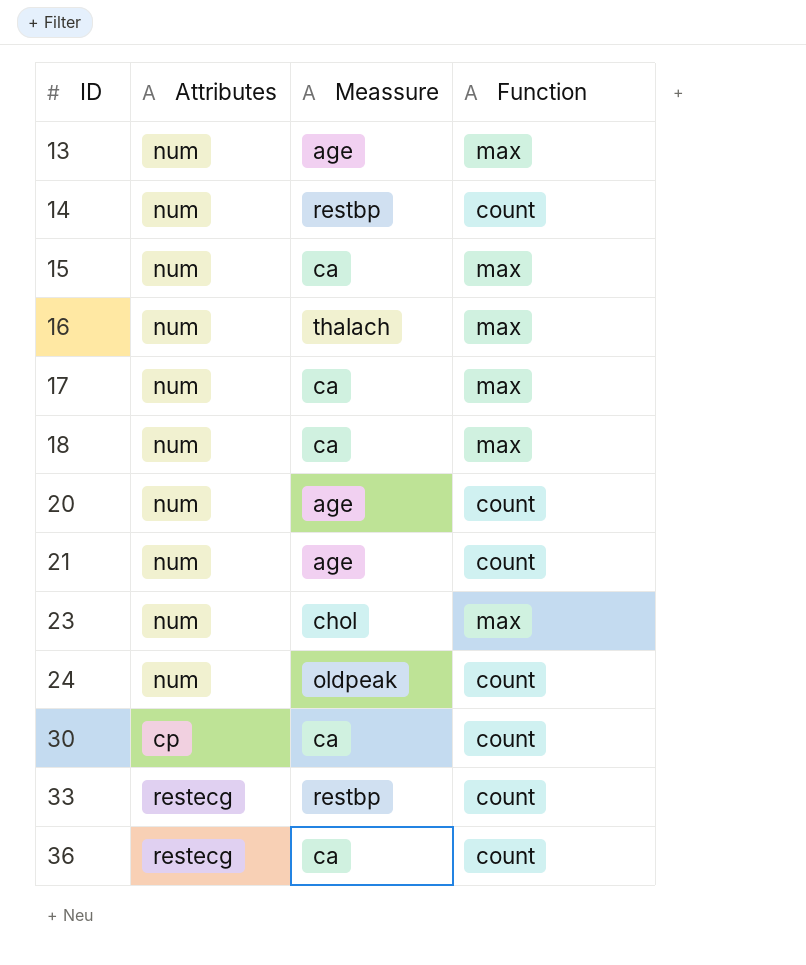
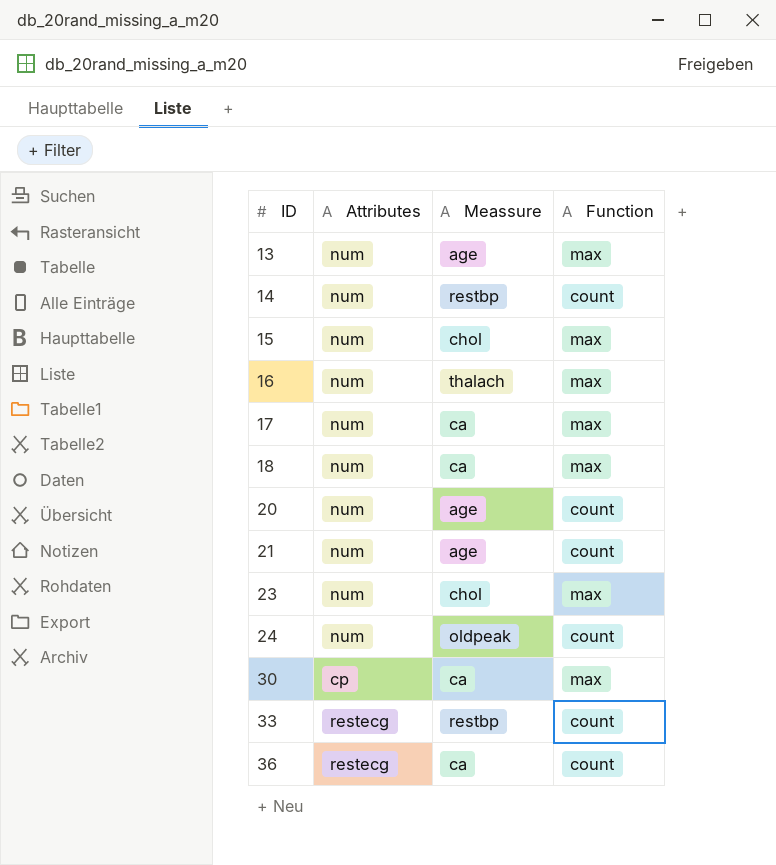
15 | Meassure: ca -> chol
30 | Function: count -> max

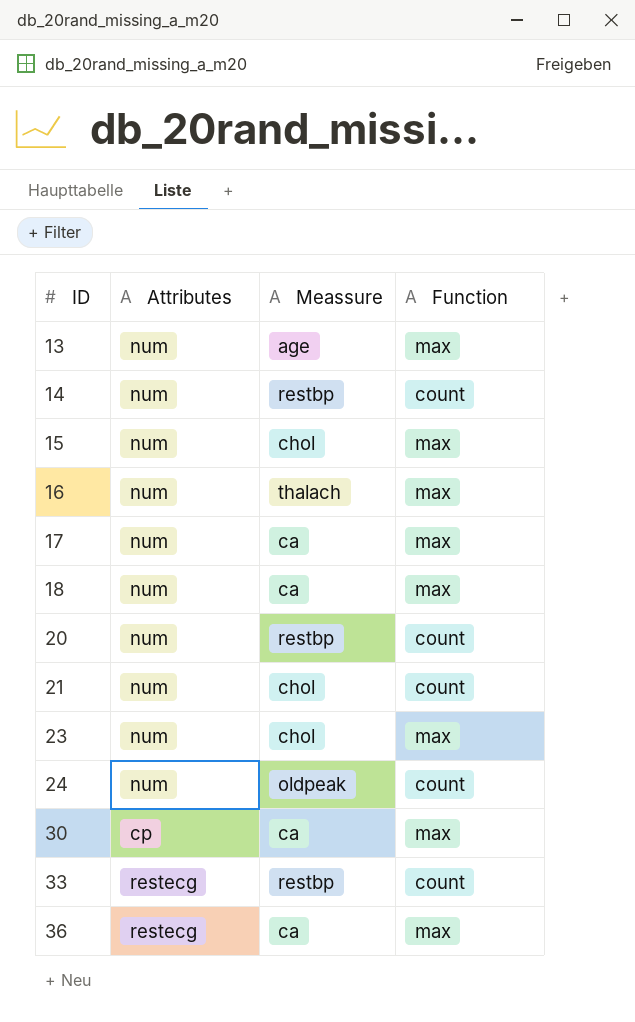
20 | Meassure: age -> restbp
21 | Meassure: age -> chol
36 | Function: count -> max

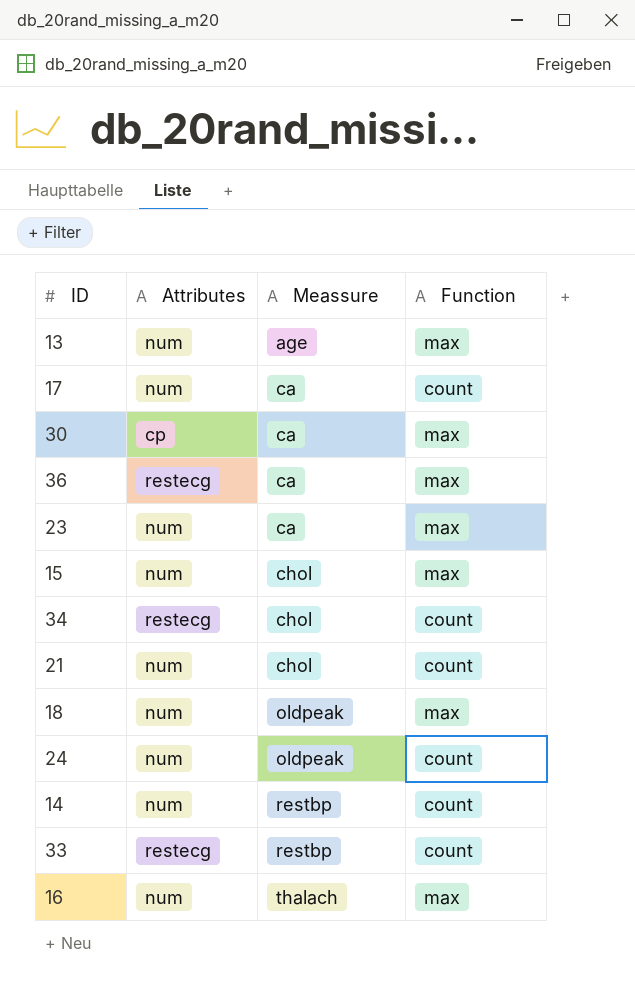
row order: ID ascending -> Meassure ascending
row 20: num | restbp | count -> none
17 | Function: max -> count
23 | Meassure: chol -> ca
row 34: none -> restecg | chol | count
18 | Meassure: ca -> oldpeak

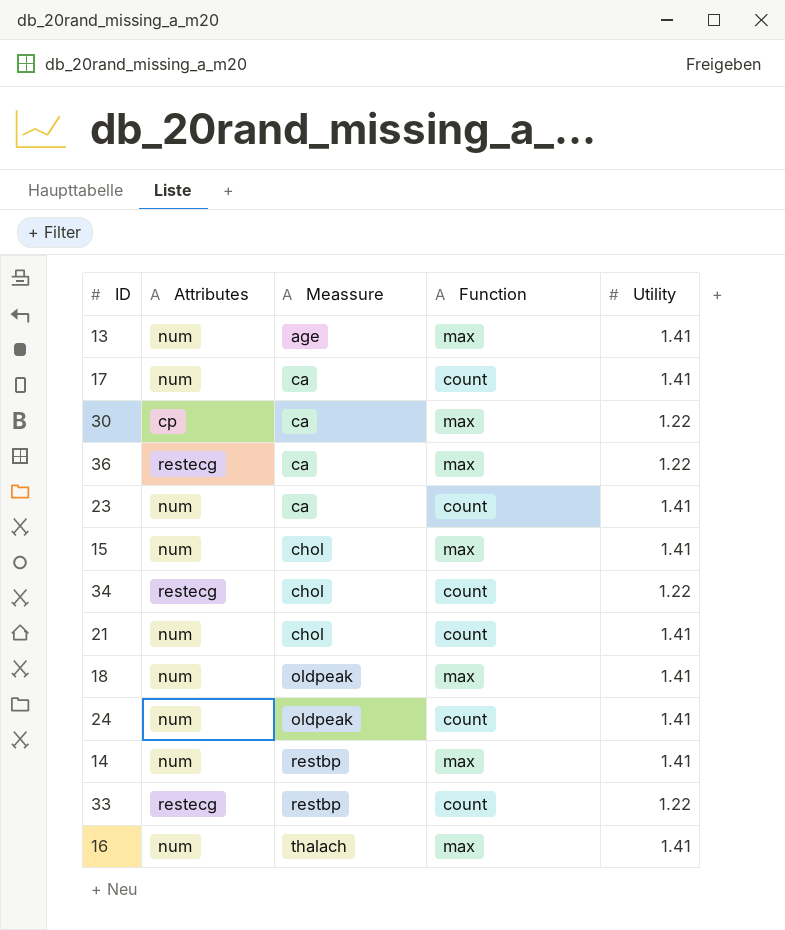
column Utility | position: none -> 5
23 | Function: max -> count
14 | Function: count -> max

